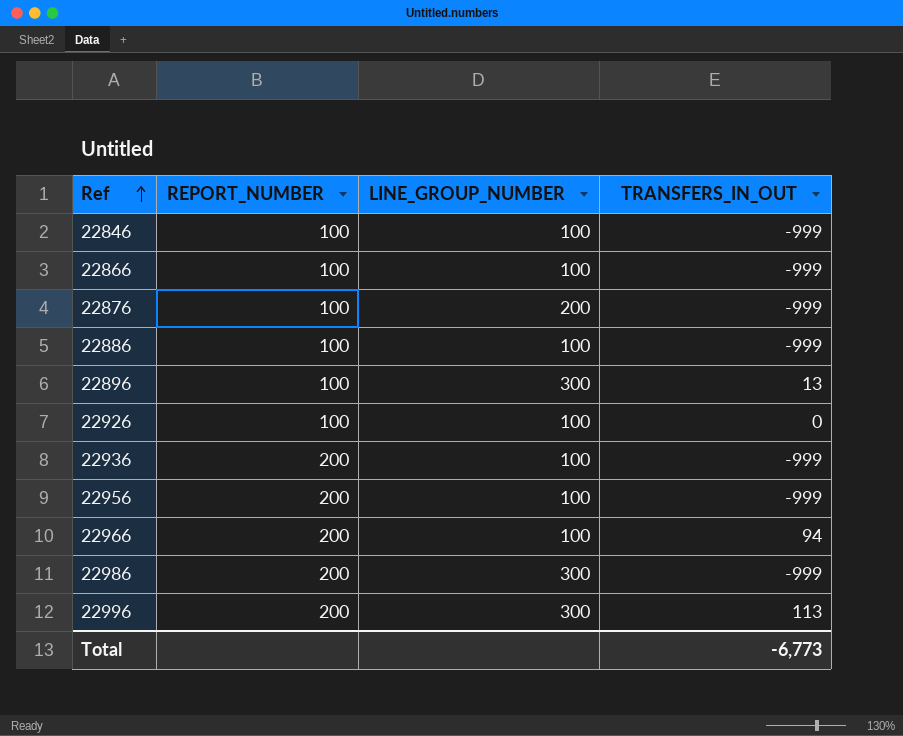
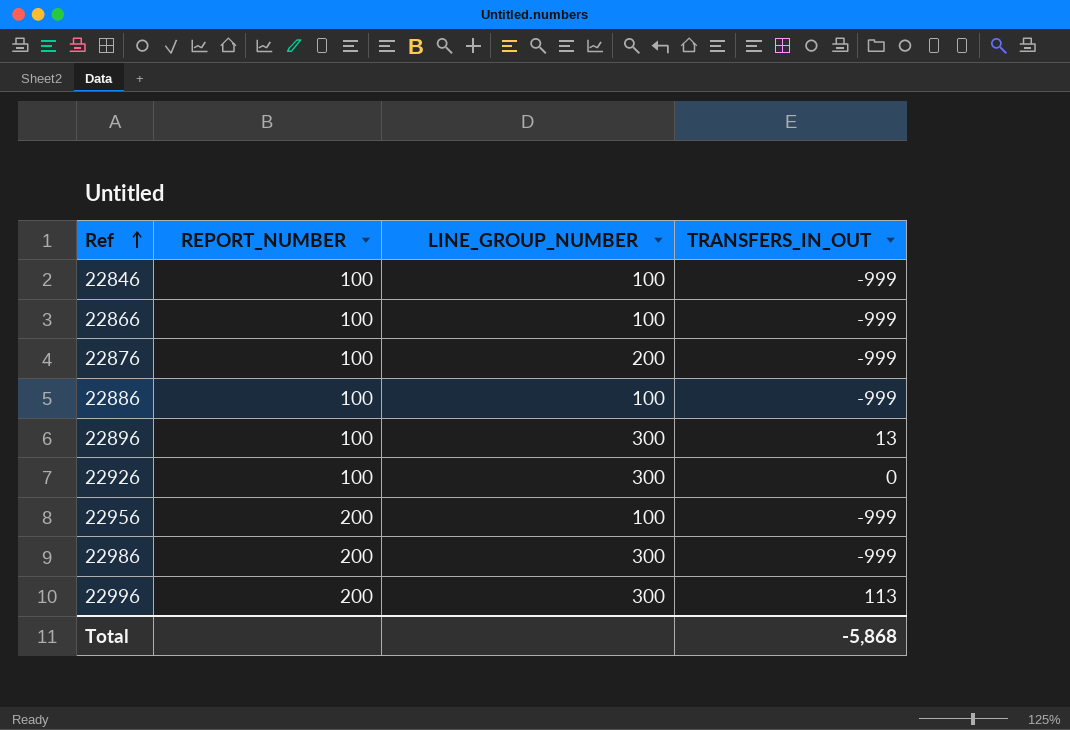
row 22936: 200 | 100 | -999 -> none
row 22966: 200 | 100 | 94 -> none
22926 | LINE_GROUP_NUMBER: 100 -> 300
Total | TRANSFERS_IN_OUT: -6,773 -> -5,868

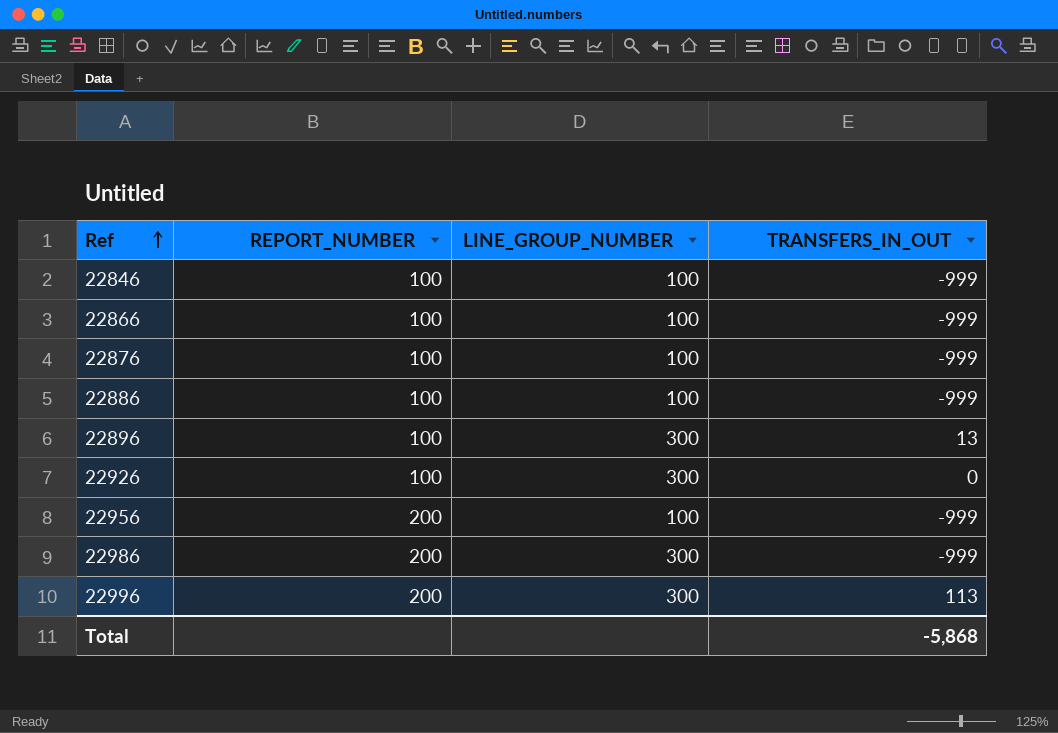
22876 | LINE_GROUP_NUMBER: 200 -> 100

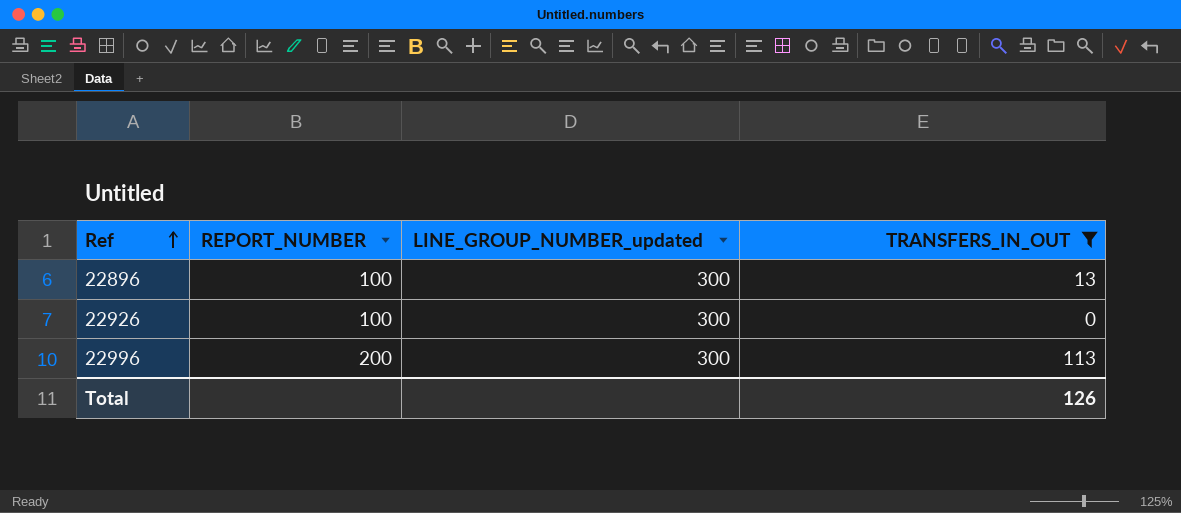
filter: none -> TRANSFERS_IN_OUT != -999
column name: LINE_GROUP_NUMBER -> LINE_GROUP_NUMBER_updated
Total | TRANSFERS_IN_OUT: -5,868 -> 126

